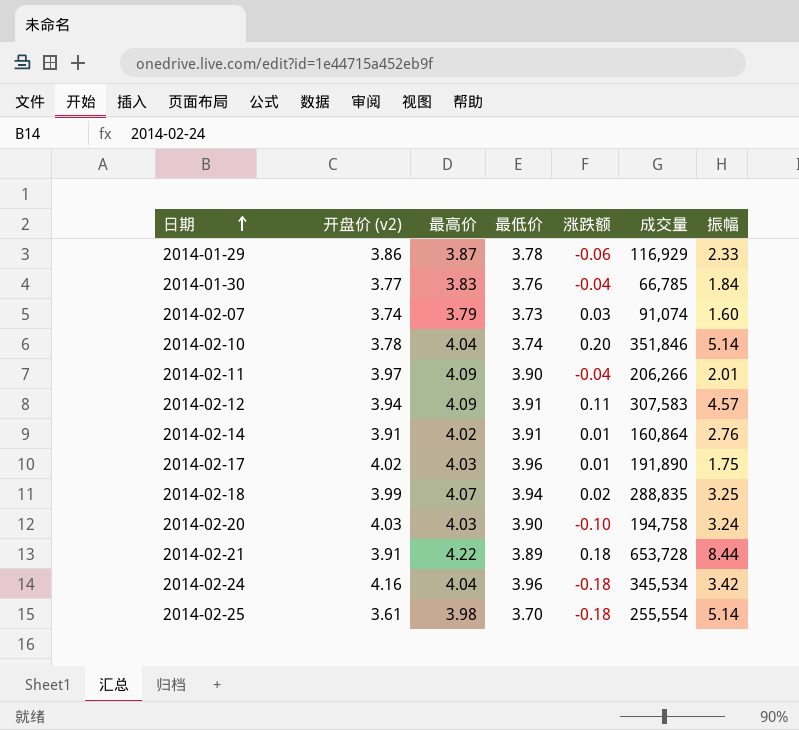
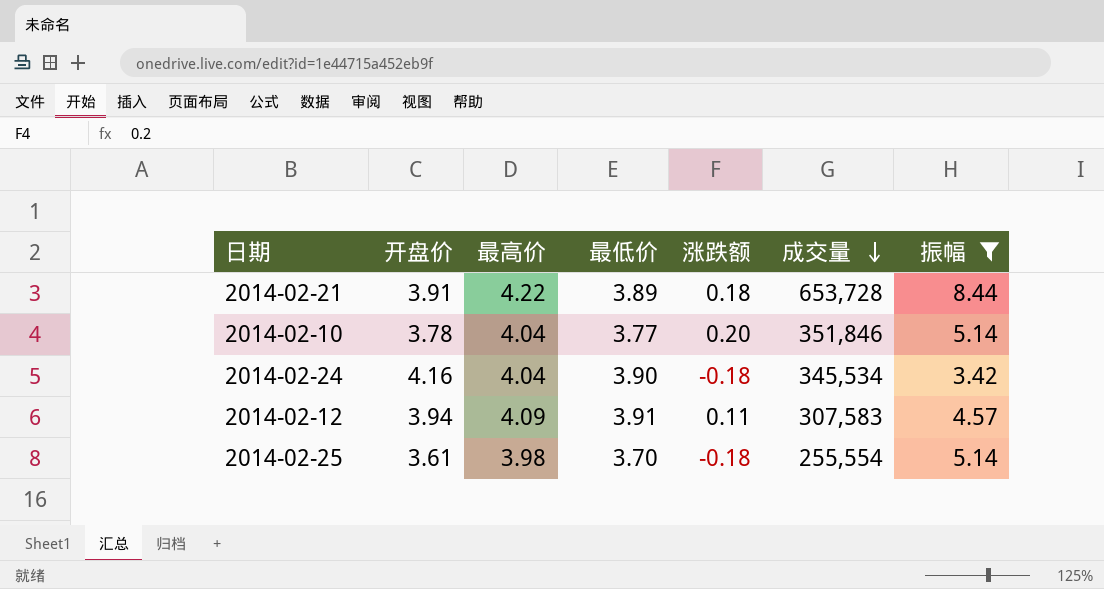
filter: none -> 振幅 >= 3.42
row order: 日期 ascending -> 成交量 descending
column name: 开盘价 (v2) -> 开盘价
2014-02-10 | 最低价: 3.74 -> 3.77
2014-02-24 | 最低价: 3.96 -> 3.90

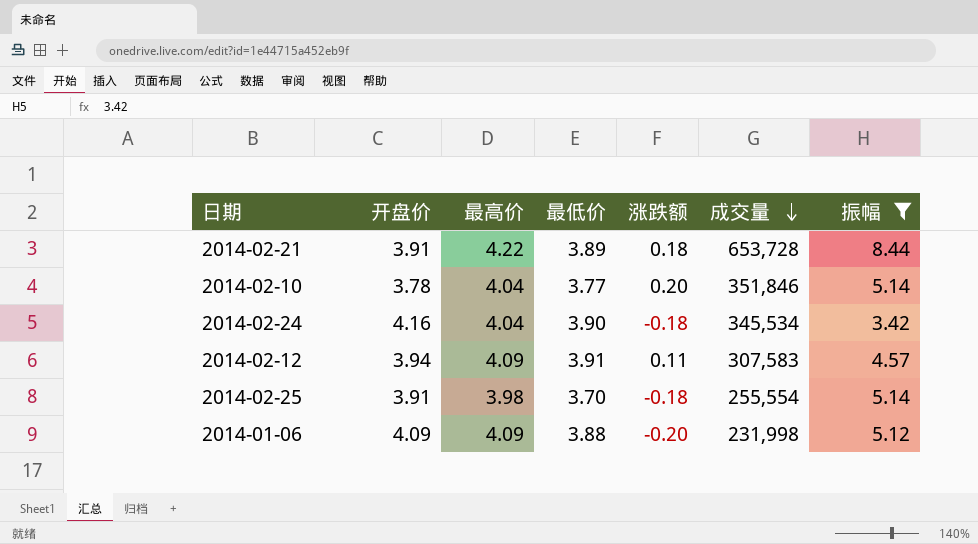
2014-02-25 | 开盘价: 3.61 -> 3.91
row 2014-01-06: none -> 4.09 | 4.09 | 3.88 | -0.20 | 231,998 | 5.12

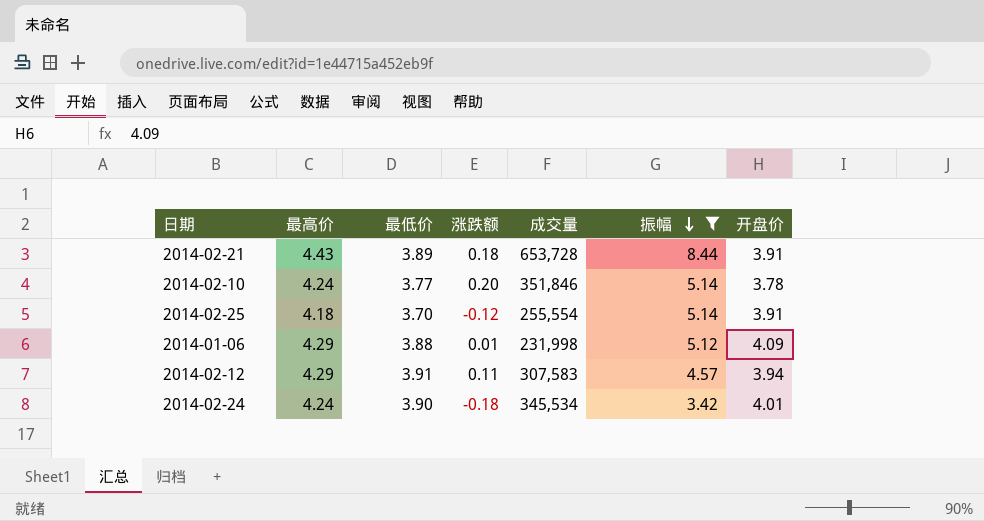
row order: 成交量 descending -> 振幅 descending
column 开盘价 | position: 2 -> 7
2014-02-21 | 最高价: 4.22 -> 4.43
2014-02-10 | 最高价: 4.04 -> 4.24
2014-02-25 | 最高价: 3.98 -> 4.18
2014-02-25 | 涨跌额: -0.18 -> -0.12
2014-01-06 | 最高价: 4.09 -> 4.29
2014-01-06 | 涨跌额: -0.20 -> 0.01
2014-02-12 | 最高价: 4.09 -> 4.29
2014-02-24 | 最高价: 4.04 -> 4.24
2014-02-24 | 开盘价: 4.16 -> 4.01

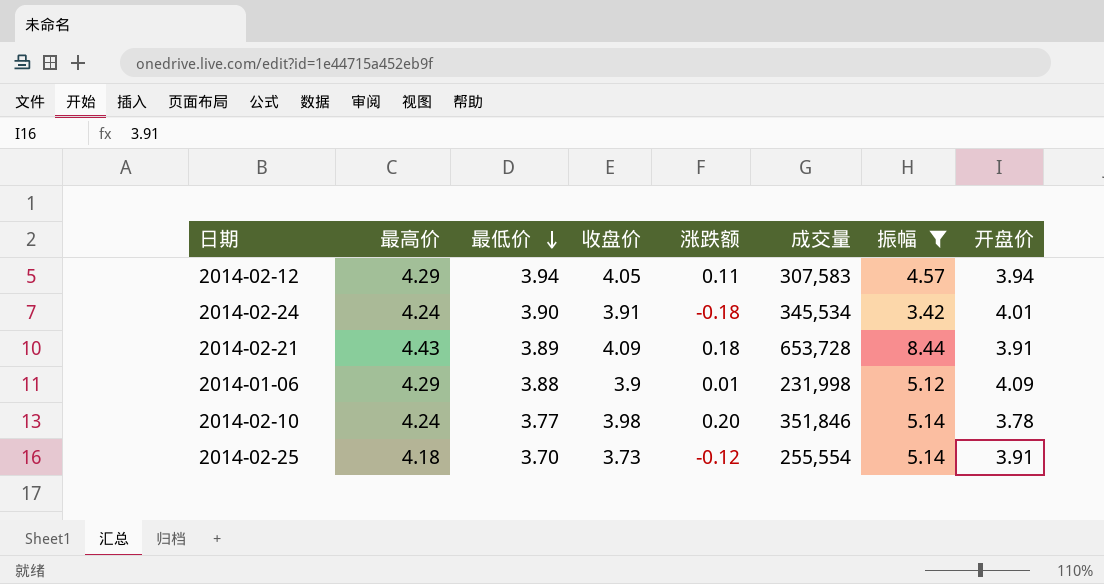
row order: 振幅 descending -> 最低价 descending
column 收盘价 | position: none -> 4
2014-02-12 | 最低价: 3.91 -> 3.94

